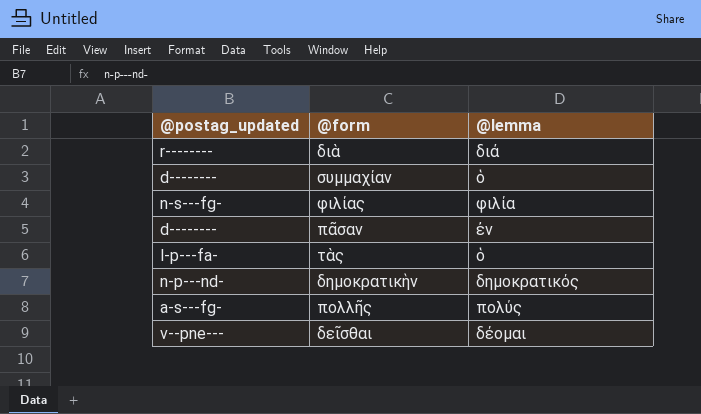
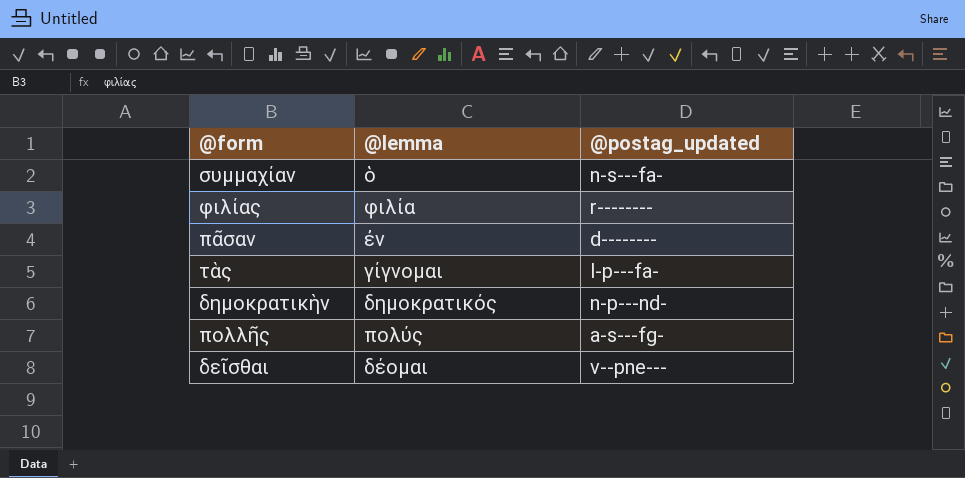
column @postag_updated | position: 1 -> 3
row διὰ: r-------- | διά -> none
συμμαχίαν | @postag_updated: d-------- -> n-s---fa-
φιλίας | @postag_updated: n-s---fg- -> r--------
τὰς | @lemma: ὁ -> γίγνομαι

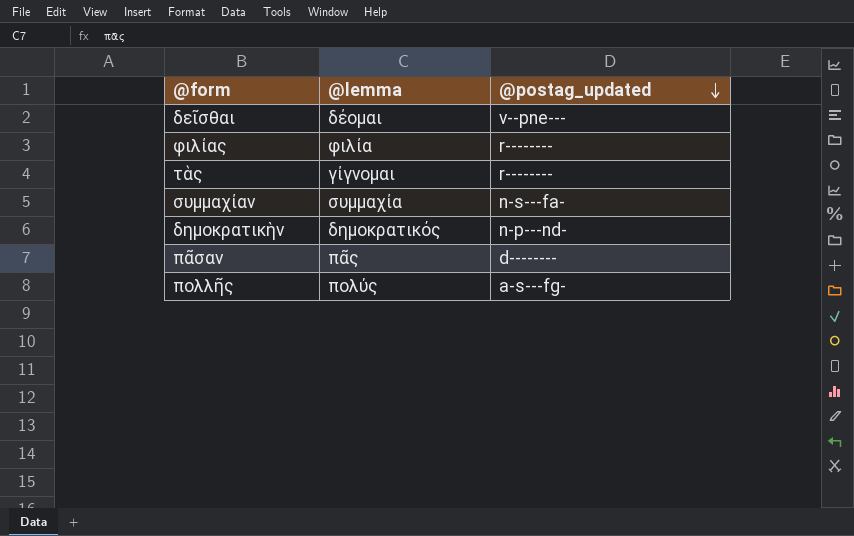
row order: none -> @postag_updated descending
τὰς | @postag_updated: l-p---fa- -> r--------
συμμαχίαν | @lemma: ὁ -> συμμαχία
πᾶσαν | @lemma: ἐν -> πᾶς

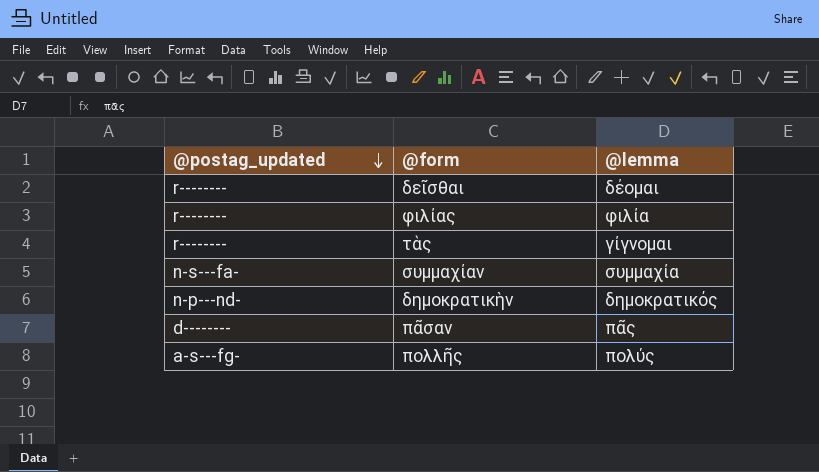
column @postag_updated | position: 3 -> 1
δεῖσθαι | @postag_updated: v--pne--- -> r--------

